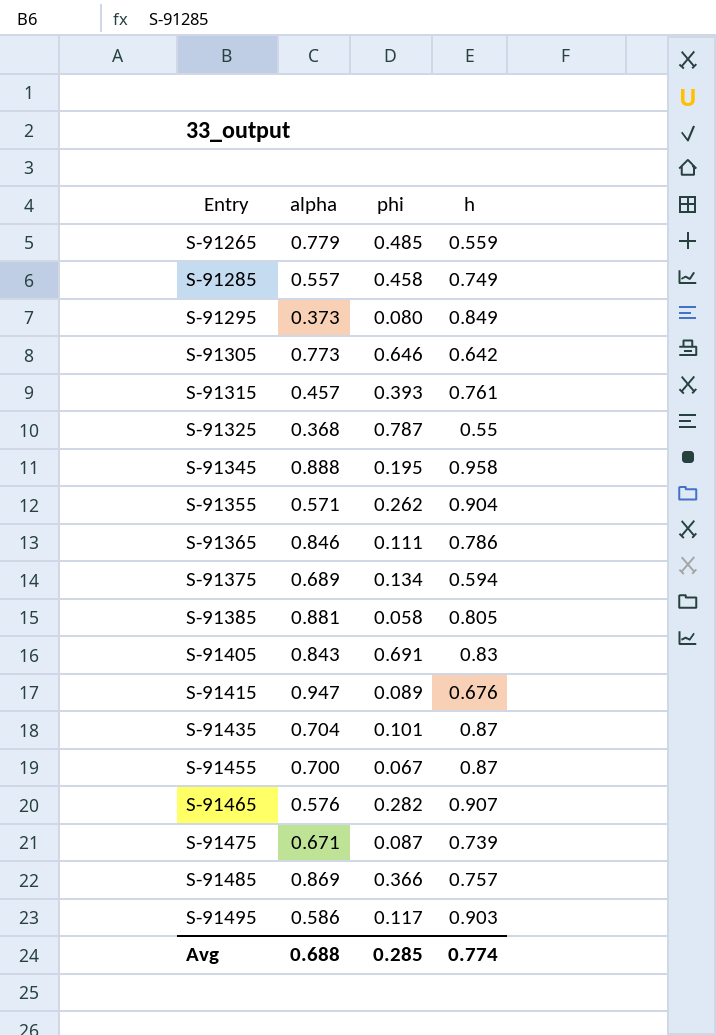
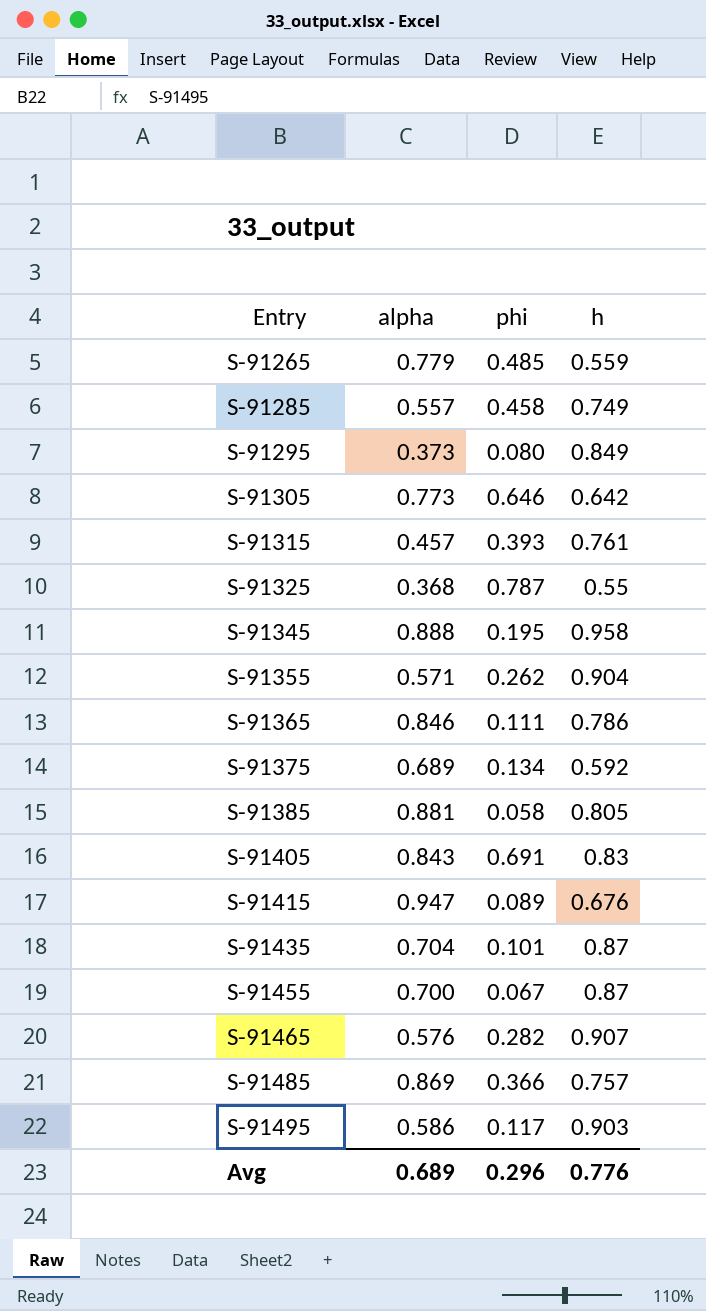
row S-91475: 0.671 | 0.087 | 0.739 -> none
S-91375 | h: 0.594 -> 0.592
Avg | alpha: 0.688 -> 0.689
Avg | phi: 0.285 -> 0.296
Avg | h: 0.774 -> 0.776

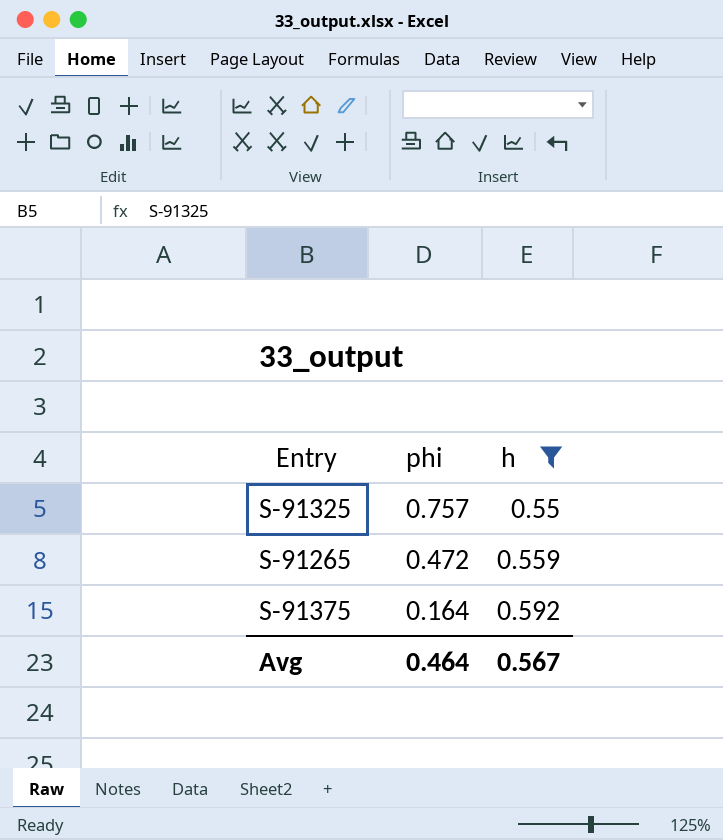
filter: none -> h <= 0.592
row order: Entry ascending -> phi descending
column alpha | position: 2 -> none
S-91325 | phi: 0.787 -> 0.757
S-91265 | phi: 0.485 -> 0.472
S-91375 | phi: 0.134 -> 0.164
Avg | phi: 0.296 -> 0.464
Avg | h: 0.776 -> 0.567

